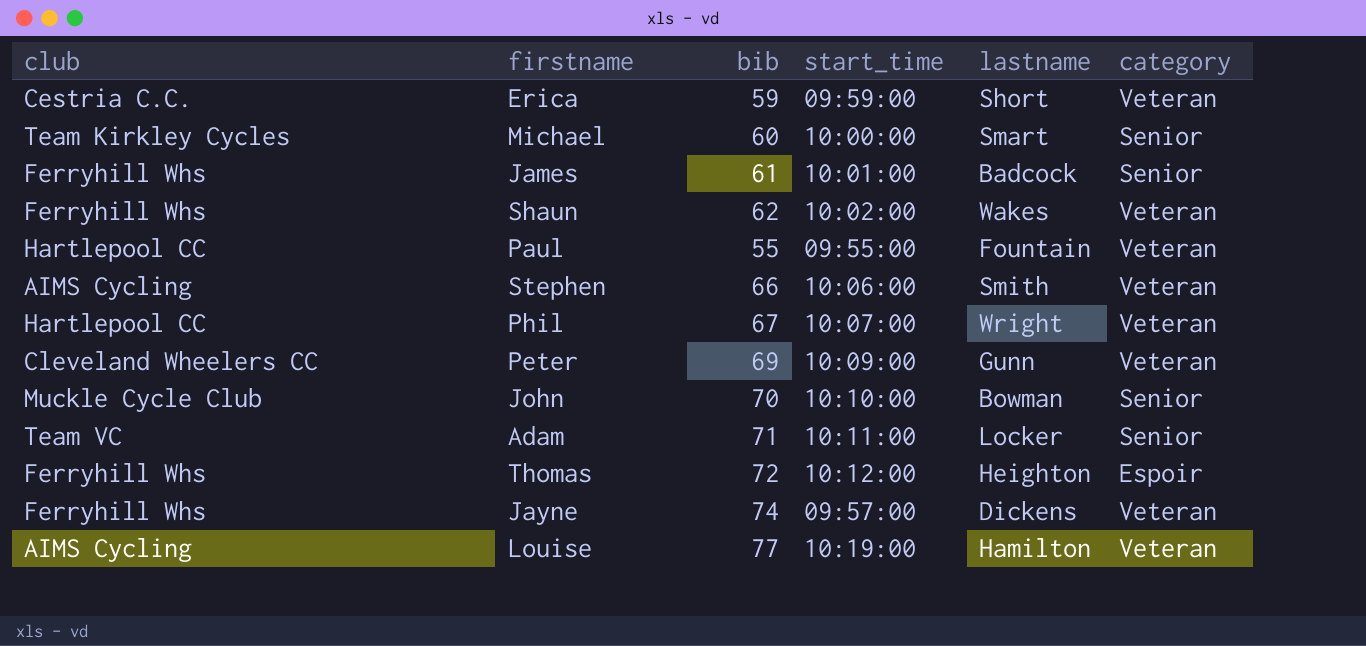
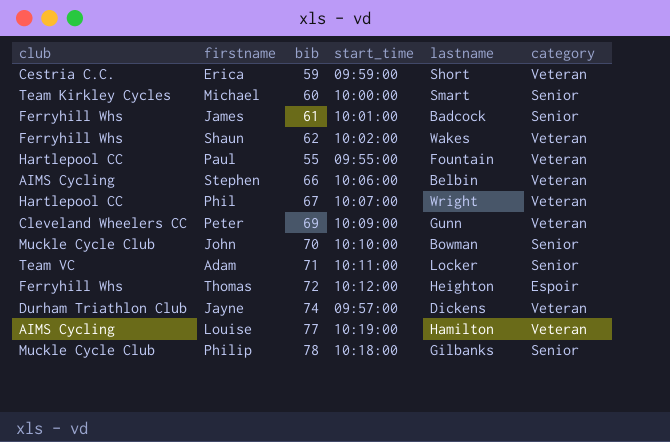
Stephen | lastname: Smith -> Belbin
Jayne | club: Ferryhill Whs -> Durham Triathlon Club
row Philip: none -> Muckle Cycle Club | 78 | 10:18:00 | Gilbanks | Senior

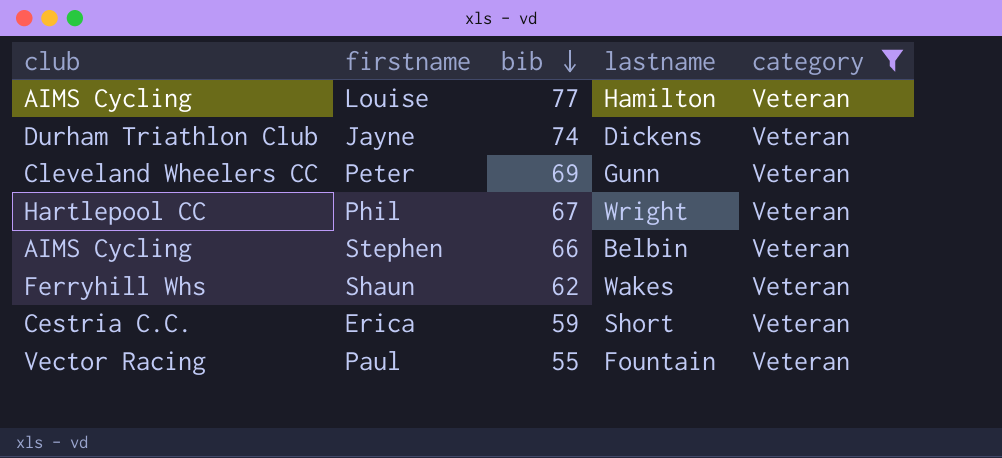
filter: none -> category = Veteran
row order: none -> bib descending
column start_time | position: 4 -> none
Paul | club: Hartlepool CC -> Vector Racing

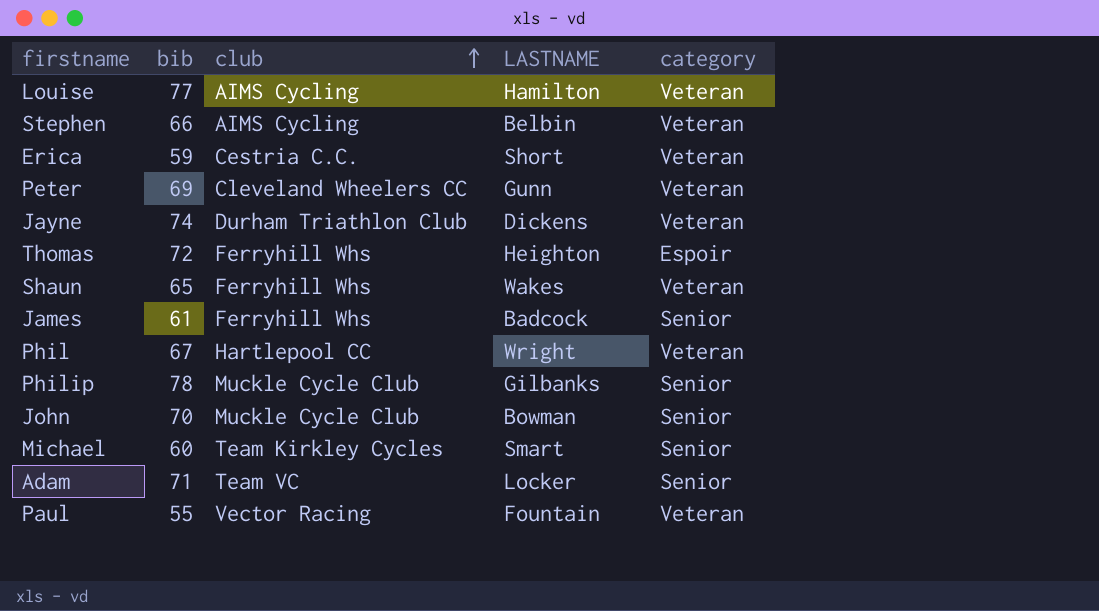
filter: category = Veteran -> none
row order: bib descending -> club ascending
column club | position: 1 -> 3
column name: lastname -> LASTNAME
Shaun | bib: 62 -> 65

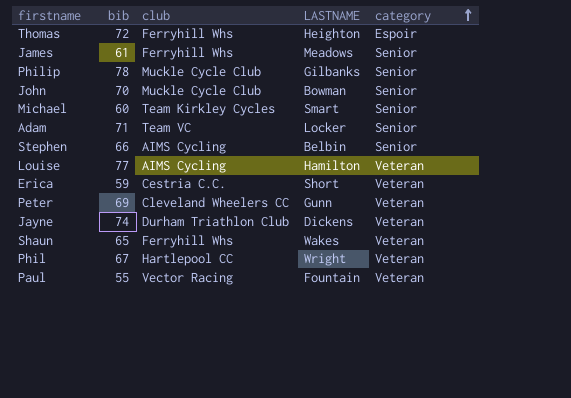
row order: club ascending -> category ascending
James | LASTNAME: Badcock -> Meadows
Stephen | category: Veteran -> Senior

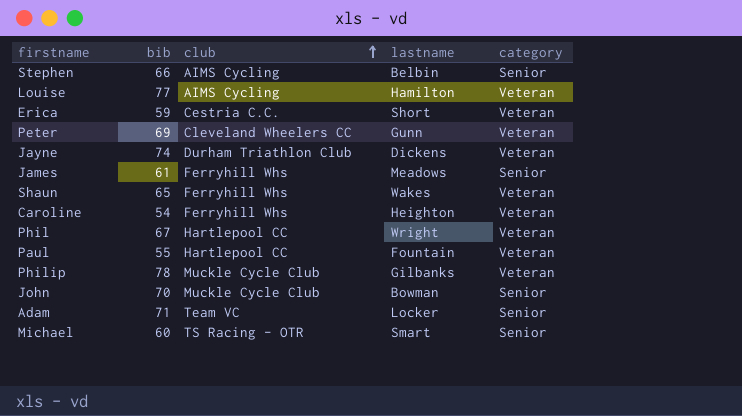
row order: category ascending -> club ascending
column name: LASTNAME -> lastname
row Thomas: 72 | Ferryhill Whs | Heighton | Espoir -> none
row Caroline: none -> 54 | Ferryhill Whs | Heighton | Veteran
Paul | club: Vector Racing -> Hartlepool CC
Philip | category: Senior -> Veteran
Michael | club: Team Kirkley Cycles -> TS Racing - OTR

